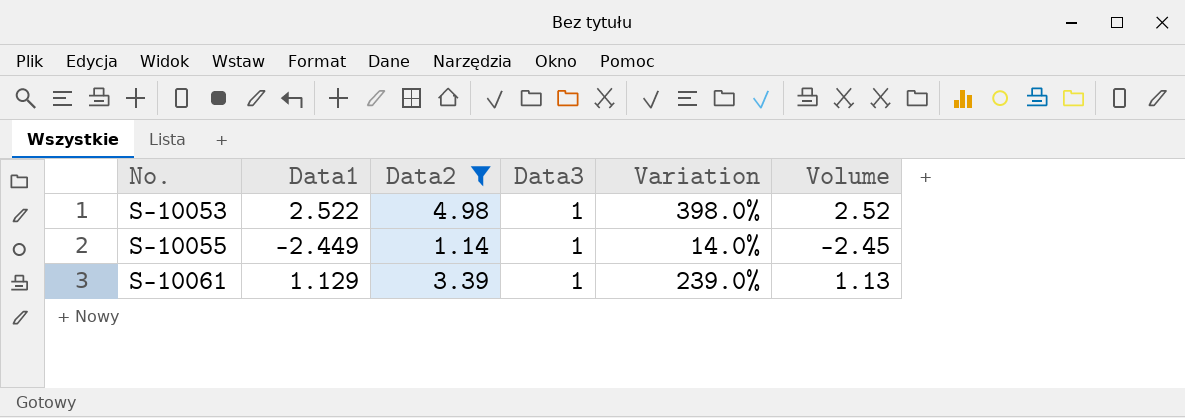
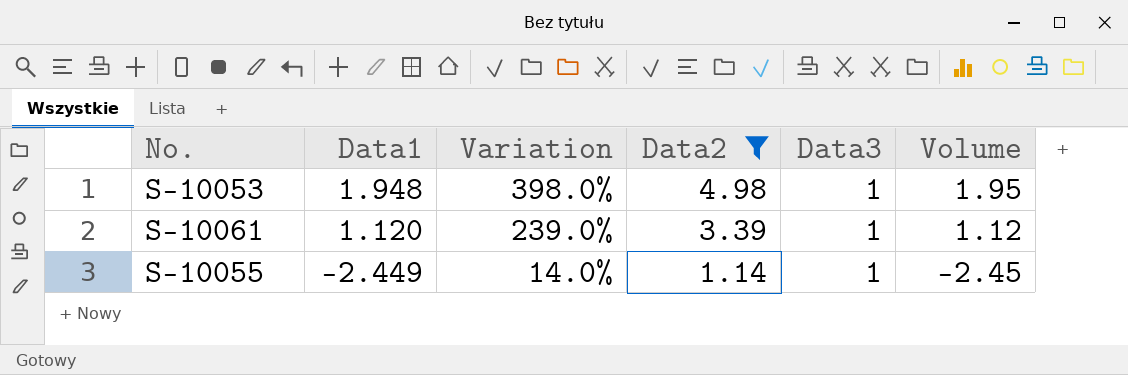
row order: No. ascending -> Data1 descending
column Variation | position: 5 -> 3
S-10053 | Data1: 2.522 -> 1.948
S-10053 | Volume: 2.52 -> 1.95
S-10061 | Data1: 1.129 -> 1.120
S-10061 | Volume: 1.13 -> 1.12

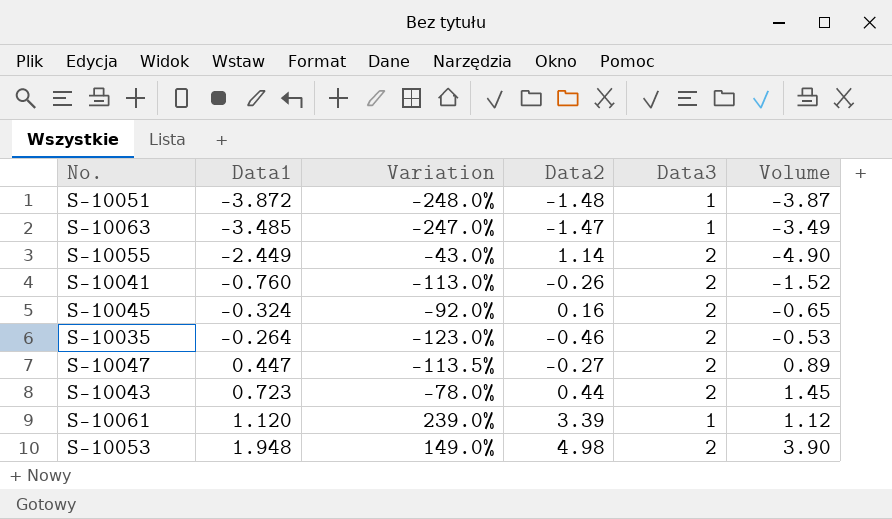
filter: Data2 >= 1.14 -> none
row order: Data1 descending -> Data1 ascending
S-10055 | Variation: 14.0% -> -43.0%
S-10055 | Data3: 1 -> 2
S-10055 | Volume: -2.45 -> -4.90
S-10053 | Variation: 398.0% -> 149.0%
S-10053 | Data3: 1 -> 2
S-10053 | Volume: 1.95 -> 3.90

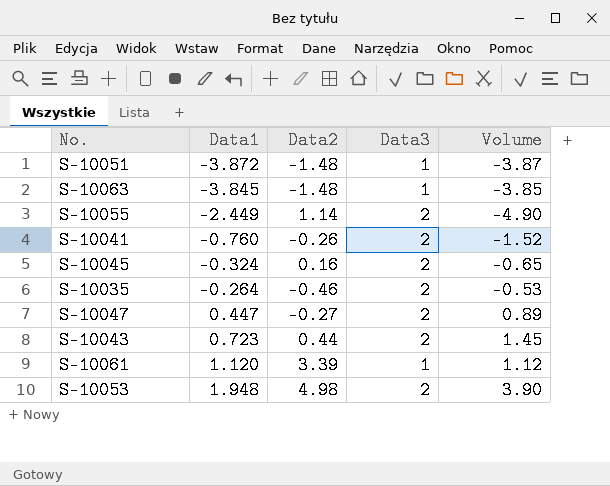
column Variation | formula: ([Data2] - [Data3]) / [Data3] -> none
S-10063 | Data1: -3.485 -> -3.845
S-10063 | Data2: -1.47 -> -1.48
S-10063 | Volume: -3.49 -> -3.85

